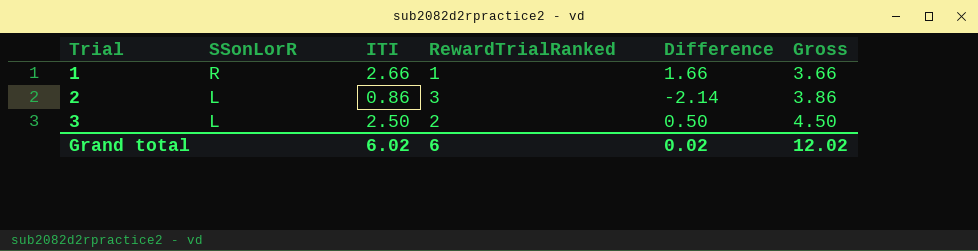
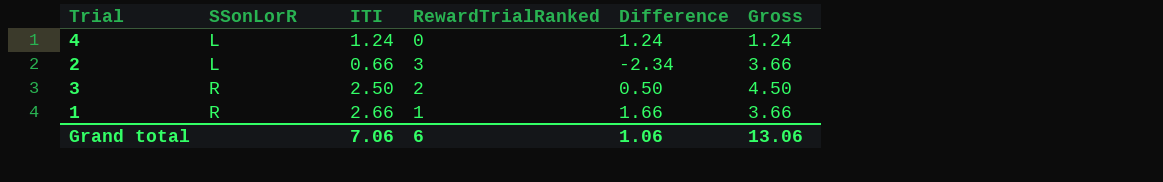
row order: Trial ascending -> SSonLorR ascending
row 4: none -> L | 1.24 | 0 | 1.24 | 1.24
2 | ITI: 0.86 -> 0.66
2 | Difference: -2.14 -> -2.34
2 | Gross: 3.86 -> 3.66
3 | SSonLorR: L -> R
Grand total | ITI: 6.02 -> 7.06
Grand total | Difference: 0.02 -> 1.06
Grand total | Gross: 12.02 -> 13.06

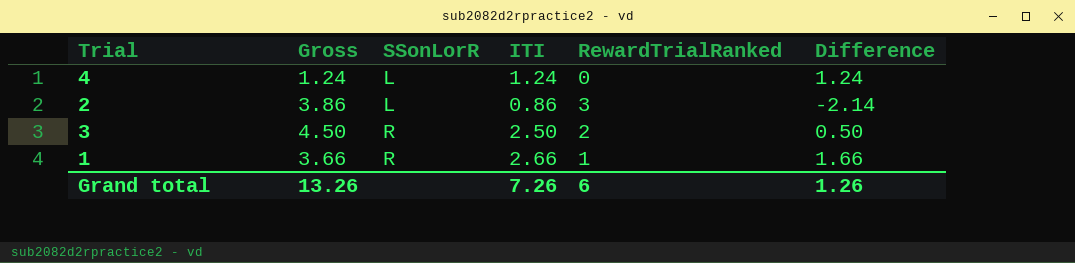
column Gross | position: 6 -> 2
2 | Gross: 3.66 -> 3.86
2 | ITI: 0.66 -> 0.86
2 | Difference: -2.34 -> -2.14
Grand total | Gross: 13.06 -> 13.26
Grand total | ITI: 7.06 -> 7.26
Grand total | Difference: 1.06 -> 1.26

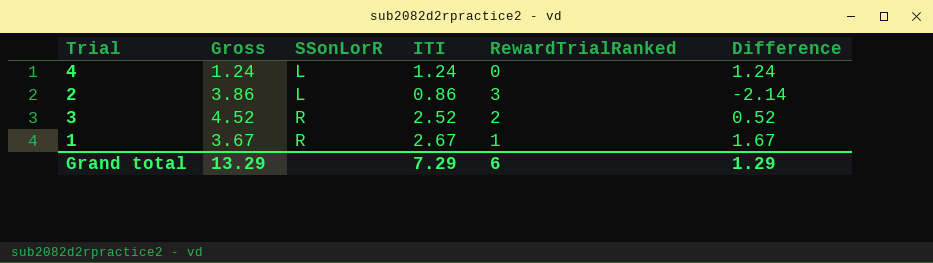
3 | Gross: 4.50 -> 4.52
3 | ITI: 2.50 -> 2.52
3 | Difference: 0.50 -> 0.52
1 | Gross: 3.66 -> 3.67
1 | ITI: 2.66 -> 2.67
1 | Difference: 1.66 -> 1.67
Grand total | Gross: 13.26 -> 13.29
Grand total | ITI: 7.26 -> 7.29
Grand total | Difference: 1.26 -> 1.29

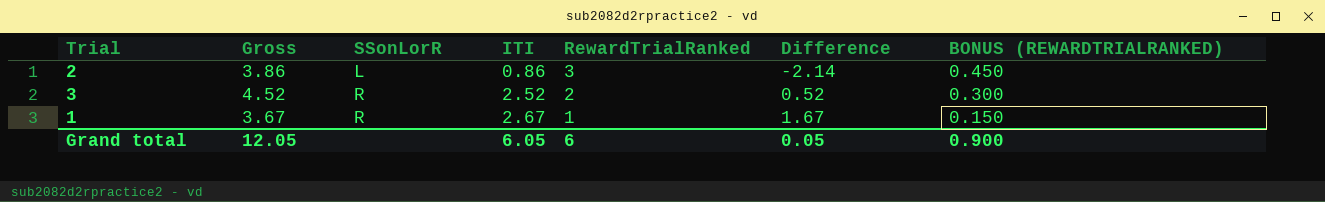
column BONUS (REWARDTRIALRANKED) | formula: none -> [RewardTrialRanked] * 0.15
row 4: 1.24 | L | 1.24 | 0 | 1.24 -> none
Grand total | Gross: 13.29 -> 12.05
Grand total | ITI: 7.29 -> 6.05
Grand total | Difference: 1.29 -> 0.05

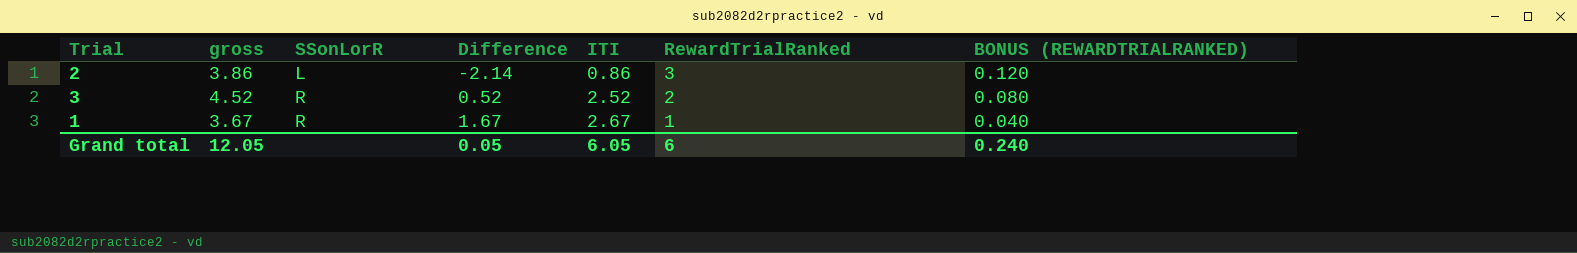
column name: Gross -> gross
column Difference | position: 6 -> 4
column BONUS (REWARDTRIALRANKED) | formula: [RewardTrialRanked] * 0.15 -> [RewardTrialRanked] * 0.04
Grand total | BONUS (REWARDTRIALRANKED): 0.900 -> 0.240

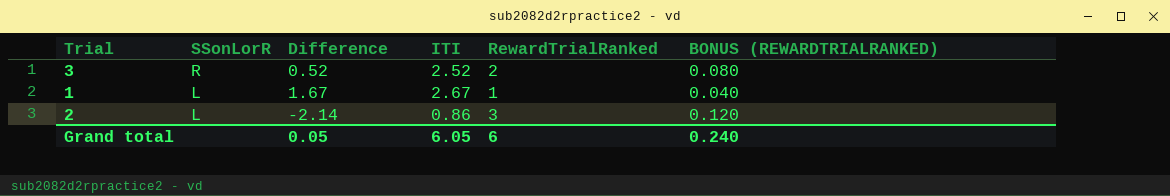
row order: SSonLorR ascending -> SSonLorR descending
column gross | formula: [ITI] + [RewardTrialRanked] -> none
1 | SSonLorR: R -> L

